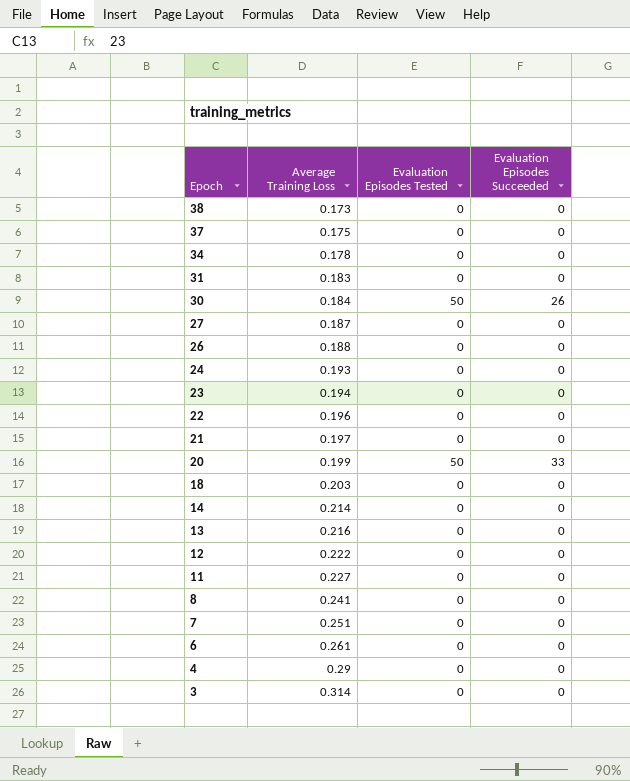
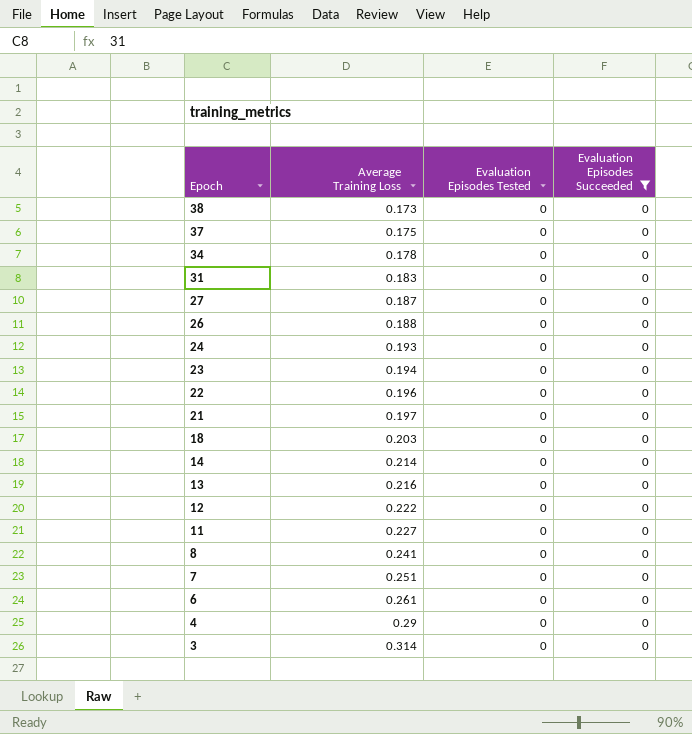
filter: none -> Evaluation Episodes Succeeded = 0

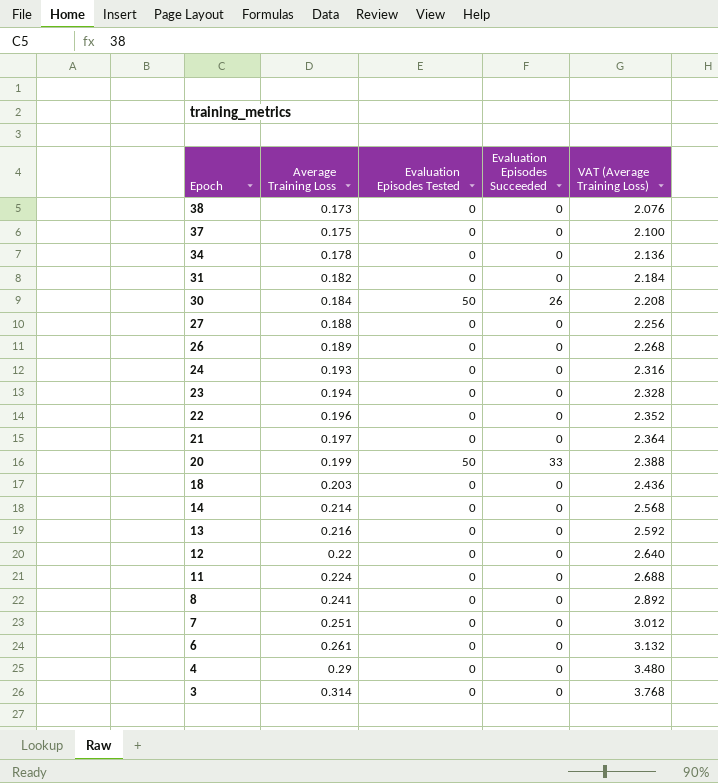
filter: Evaluation Episodes Succeeded = 0 -> none
column VAT (Average Training Loss) | formula: none -> [Average Training Loss] * 12
31 | Average Training Loss: 0.183 -> 0.182
27 | Average Training Loss: 0.187 -> 0.188
26 | Average Training Loss: 0.188 -> 0.189
12 | Average Training Loss: 0.222 -> 0.22
11 | Average Training Loss: 0.227 -> 0.224

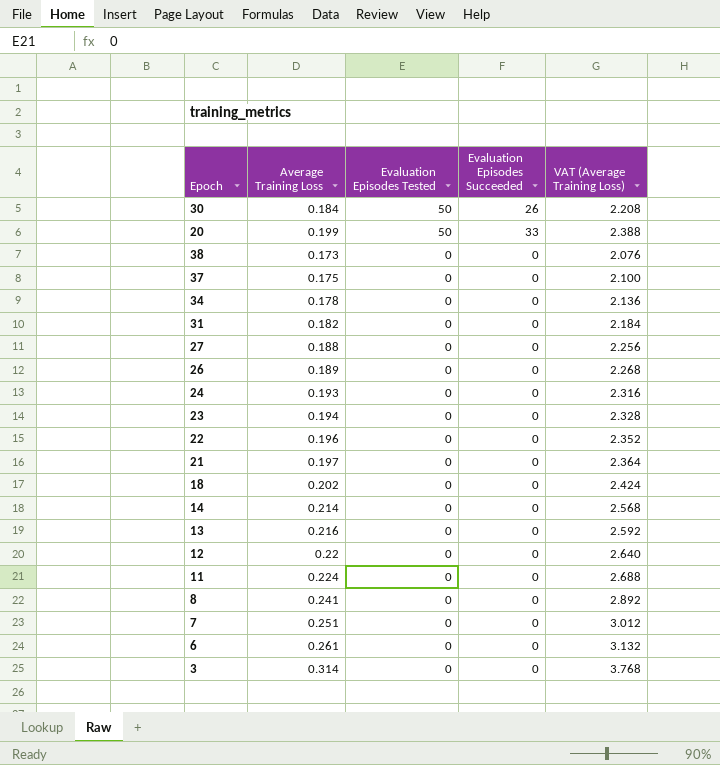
row order: Epoch descending -> Evaluation Episodes Tested descending
row 4: 0.29 | 0 | 0 | 3.480 -> none
18 | Average Training Loss: 0.203 -> 0.202
18 | VAT (Average Training Loss): 2.436 -> 2.424

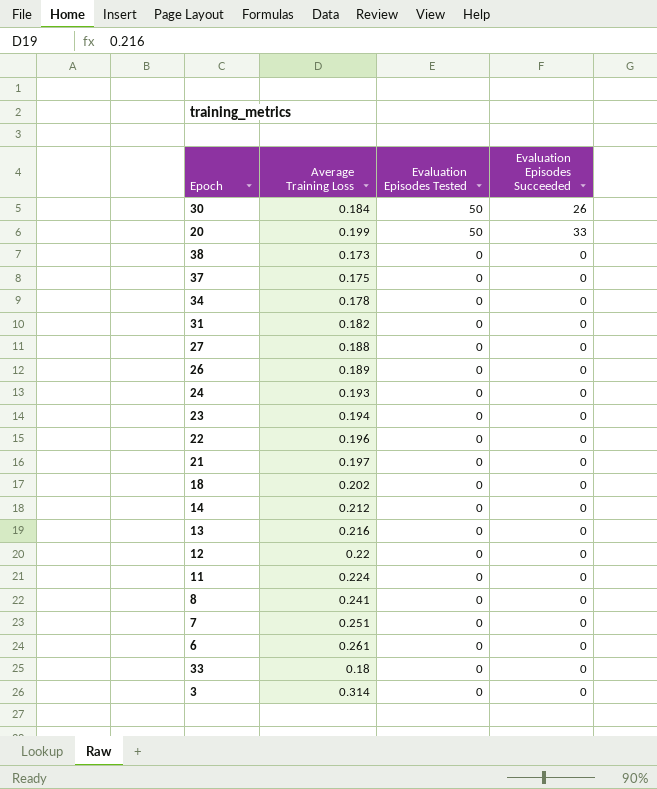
column VAT (Average Training Loss) | formula: [Average Training Loss] * 12 -> none
14 | Average Training Loss: 0.214 -> 0.212
row 33: none -> 0.18 | 0 | 0

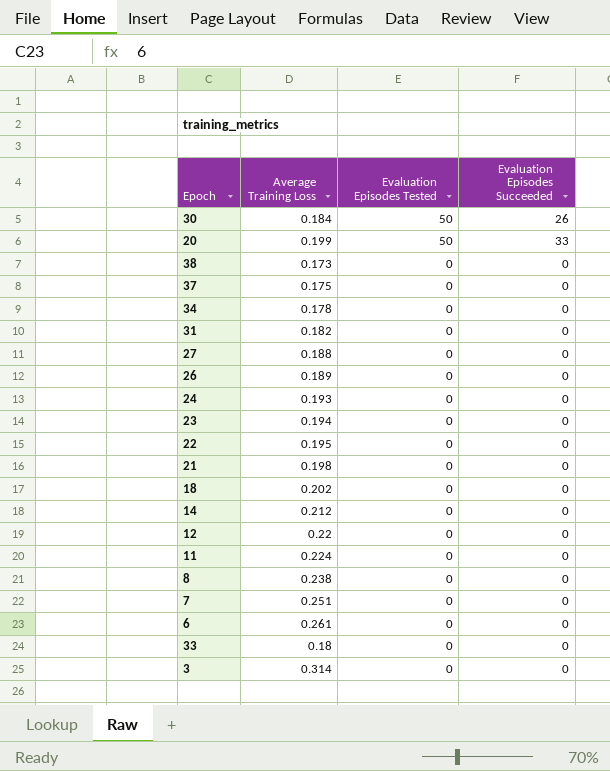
row 13: 0.216 | 0 | 0 -> none
22 | Average Training Loss: 0.196 -> 0.195
21 | Average Training Loss: 0.197 -> 0.198
8 | Average Training Loss: 0.241 -> 0.238

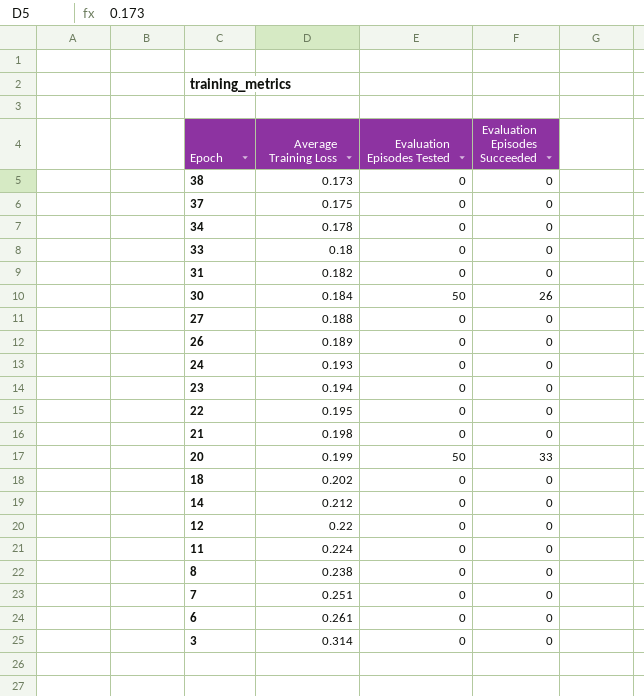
row order: Evaluation Episodes Tested descending -> Epoch descending

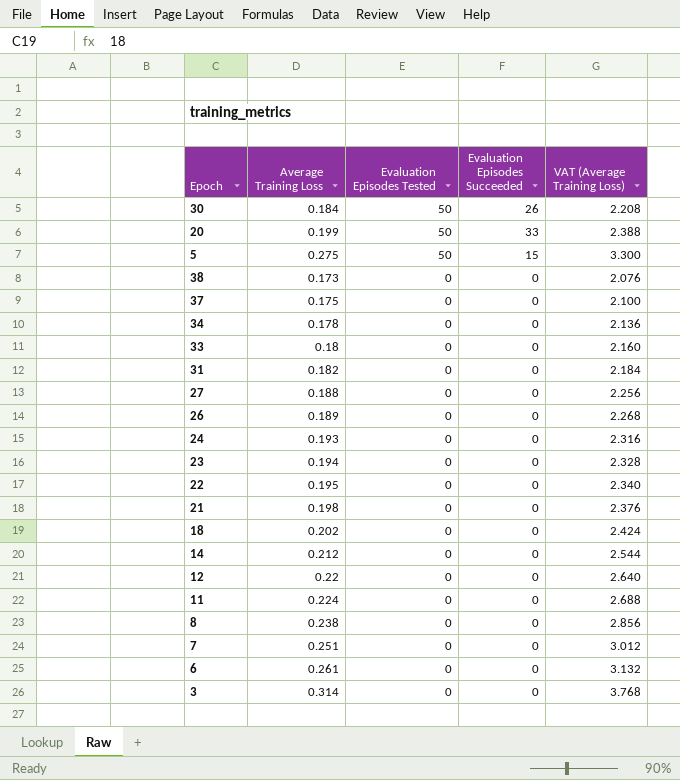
row order: Epoch descending -> Evaluation Episodes Tested descending
column VAT (Average Training Loss) | formula: none -> [Average Training Loss] * 12
row 5: none -> 0.275 | 50 | 15 | 3.300

